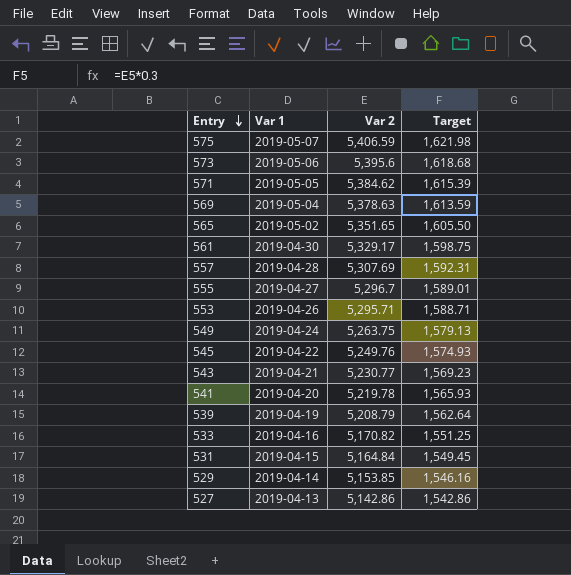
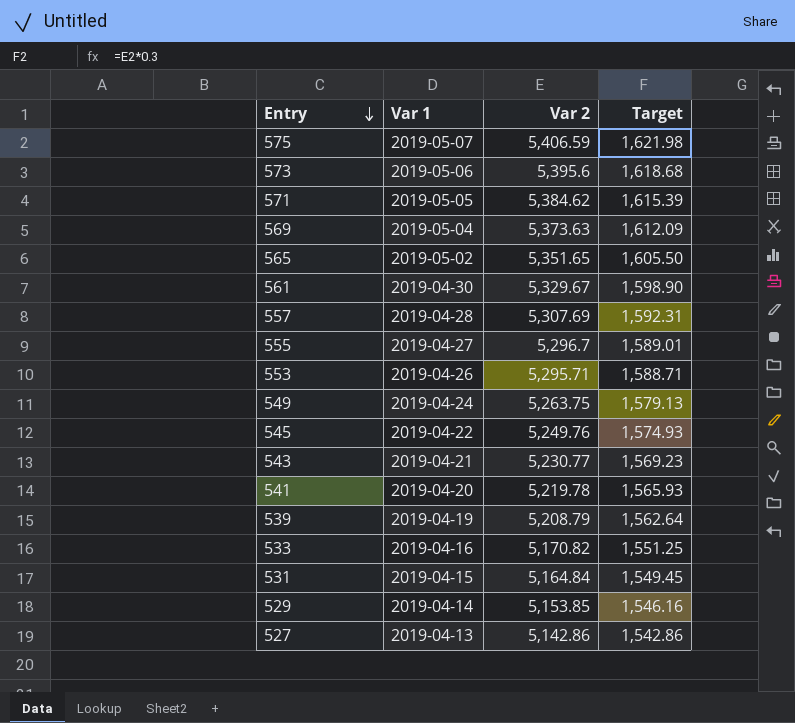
569 | Var 2: 5,378.63 -> 5,373.63
569 | Target: 1,613.59 -> 1,612.09
561 | Var 2: 5,329.17 -> 5,329.67
561 | Target: 1,598.75 -> 1,598.90

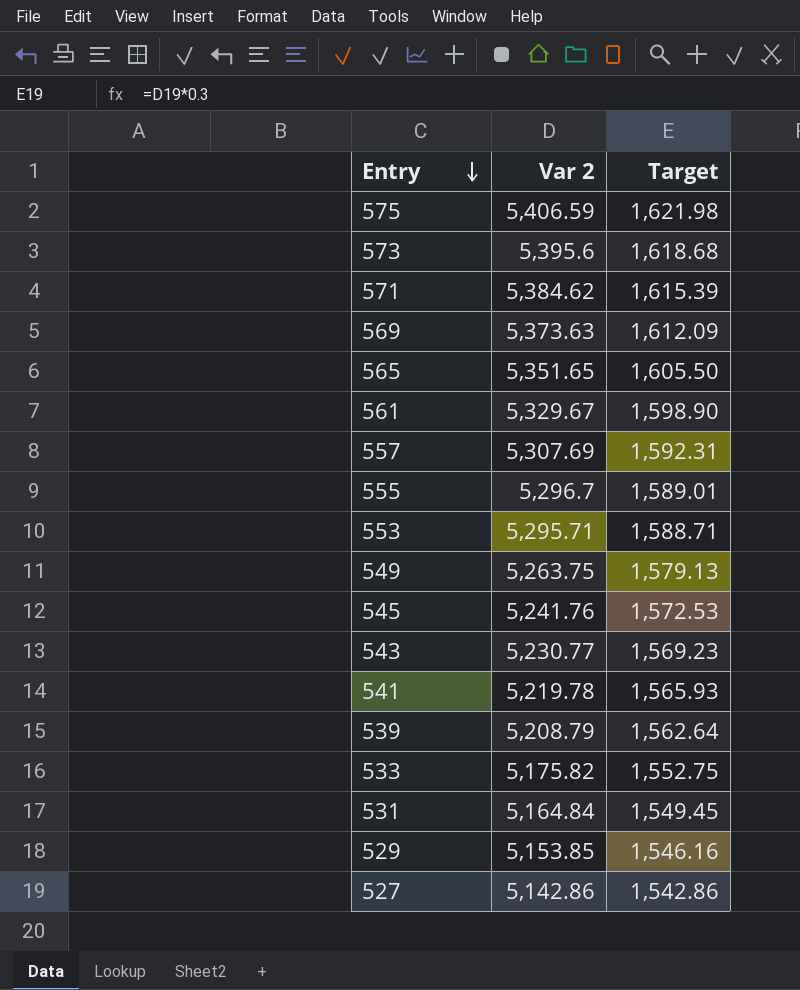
column Var 1 | position: 2 -> none
545 | Var 2: 5,249.76 -> 5,241.76
545 | Target: 1,574.93 -> 1,572.53
533 | Var 2: 5,170.82 -> 5,175.82
533 | Target: 1,551.25 -> 1,552.75

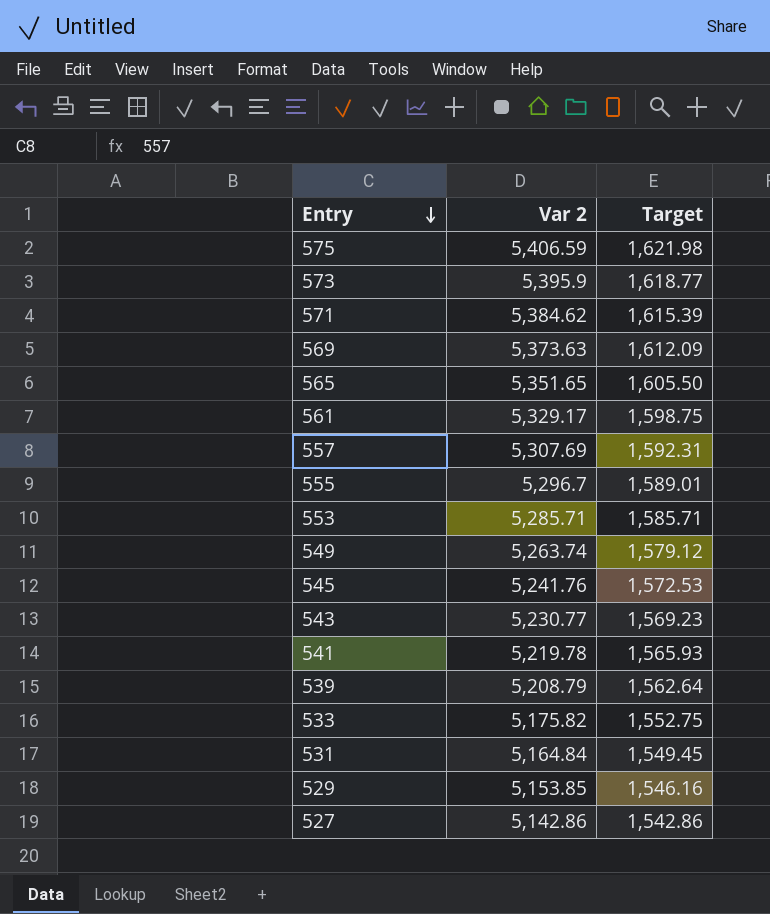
573 | Var 2: 5,395.6 -> 5,395.9
573 | Target: 1,618.68 -> 1,618.77
561 | Var 2: 5,329.67 -> 5,329.17
561 | Target: 1,598.90 -> 1,598.75
553 | Var 2: 5,295.71 -> 5,285.71
553 | Target: 1,588.71 -> 1,585.71
549 | Var 2: 5,263.75 -> 5,263.74
549 | Target: 1,579.13 -> 1,579.12

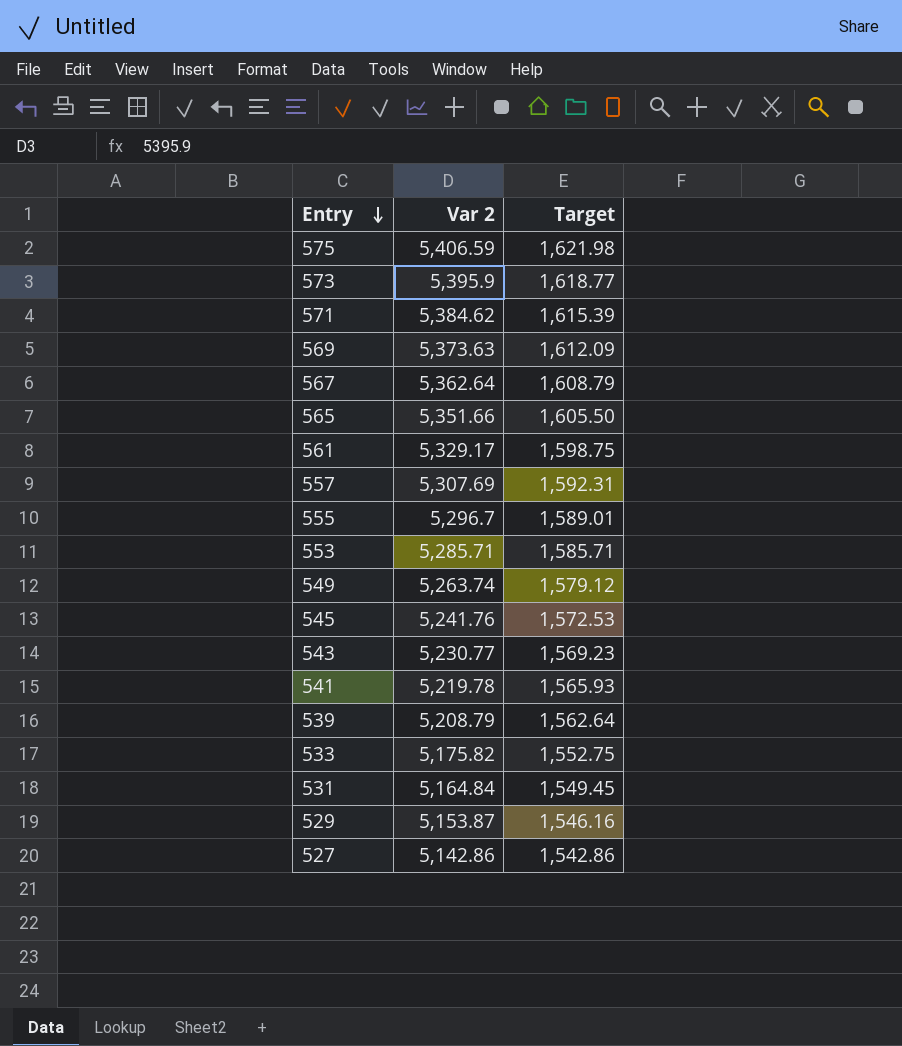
row 567: none -> 5,362.64 | 1,608.79
565 | Var 2: 5,351.65 -> 5,351.66
529 | Var 2: 5,153.85 -> 5,153.87

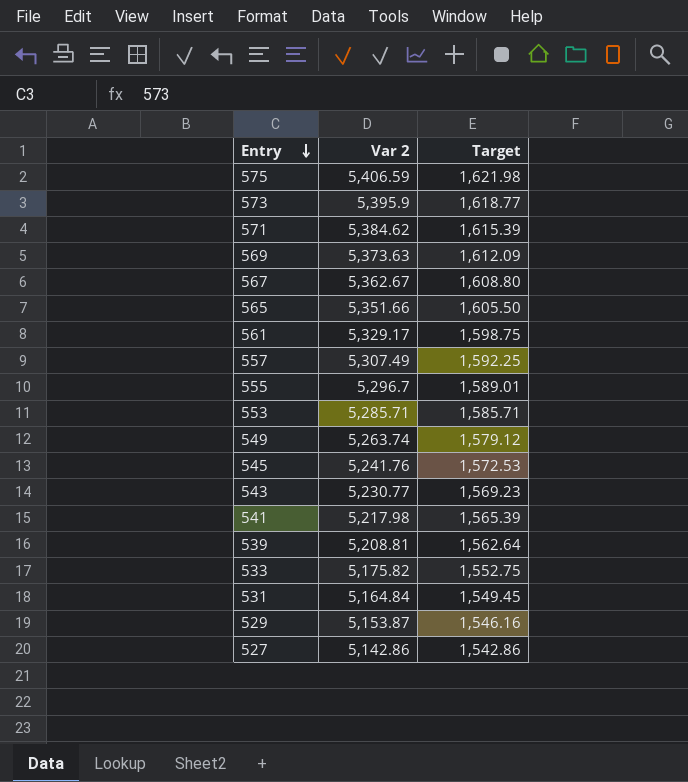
567 | Var 2: 5,362.64 -> 5,362.67
567 | Target: 1,608.79 -> 1,608.80
557 | Var 2: 5,307.69 -> 5,307.49
557 | Target: 1,592.31 -> 1,592.25
541 | Var 2: 5,219.78 -> 5,217.98
541 | Target: 1,565.93 -> 1,565.39
539 | Var 2: 5,208.79 -> 5,208.81

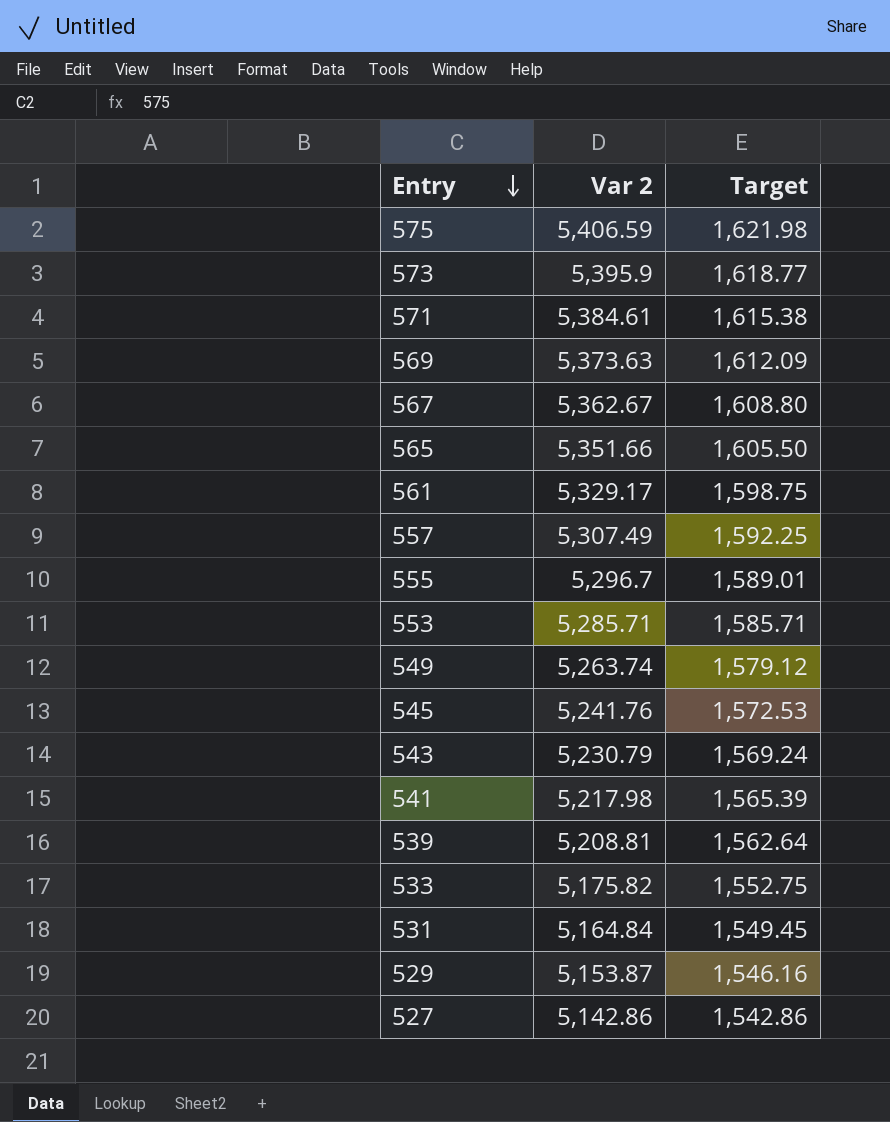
571 | Var 2: 5,384.62 -> 5,384.61
571 | Target: 1,615.39 -> 1,615.38
543 | Var 2: 5,230.77 -> 5,230.79
543 | Target: 1,569.23 -> 1,569.24

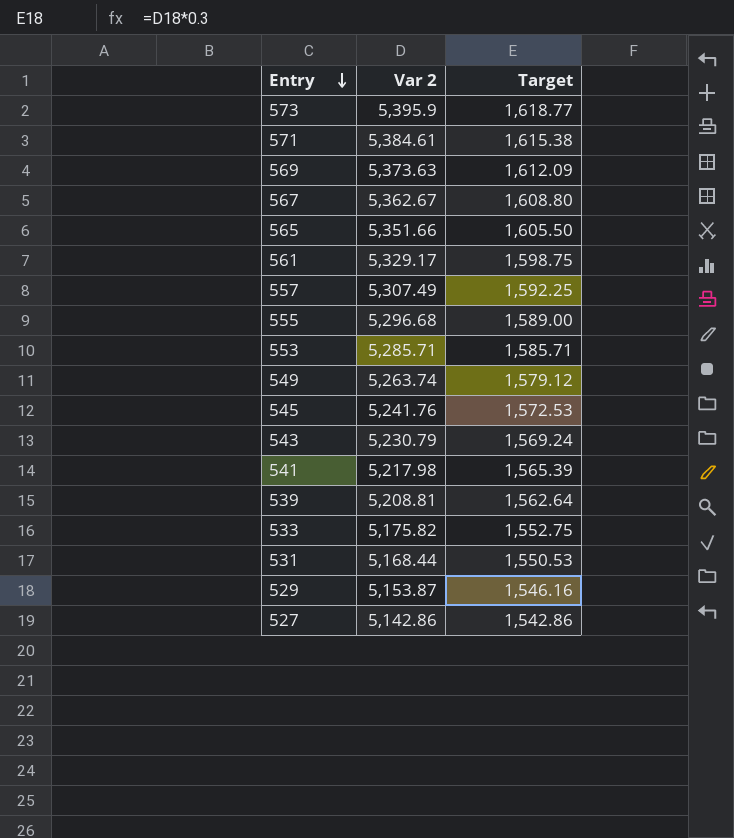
row 575: 5,406.59 | 1,621.98 -> none
555 | Var 2: 5,296.7 -> 5,296.68
555 | Target: 1,589.01 -> 1,589.00
531 | Var 2: 5,164.84 -> 5,168.44
531 | Target: 1,549.45 -> 1,550.53

